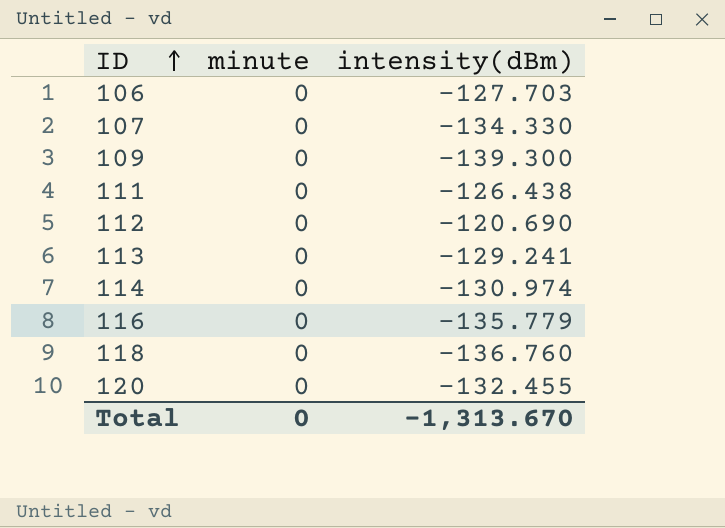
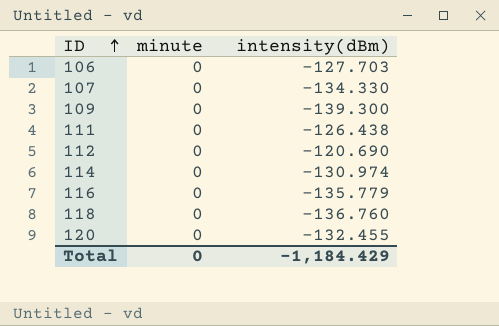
row 113: 0 | -129.241 -> none
Total | intensity(dBm): -1,313.670 -> -1,184.429

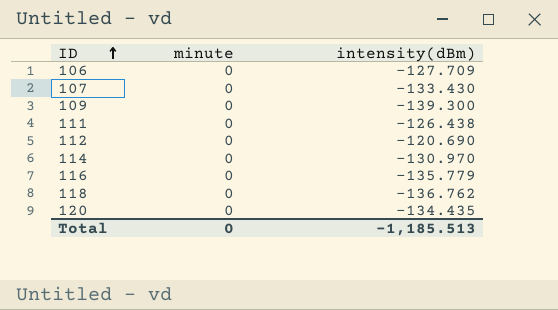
106 | intensity(dBm): -127.703 -> -127.709
107 | intensity(dBm): -134.330 -> -133.430
114 | intensity(dBm): -130.974 -> -130.970
118 | intensity(dBm): -136.760 -> -136.762
120 | intensity(dBm): -132.455 -> -134.435
Total | intensity(dBm): -1,184.429 -> -1,185.513

